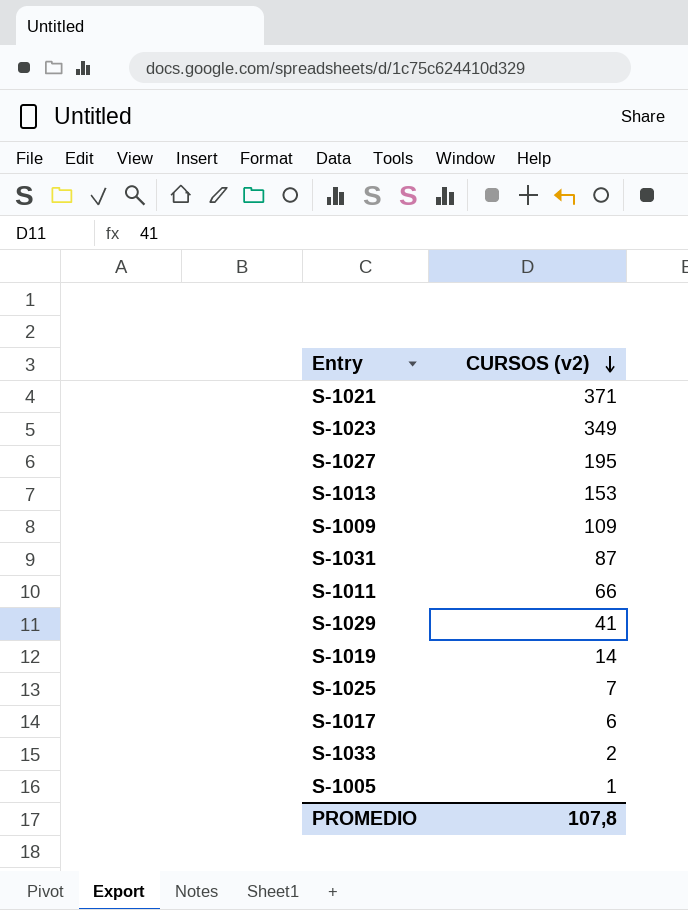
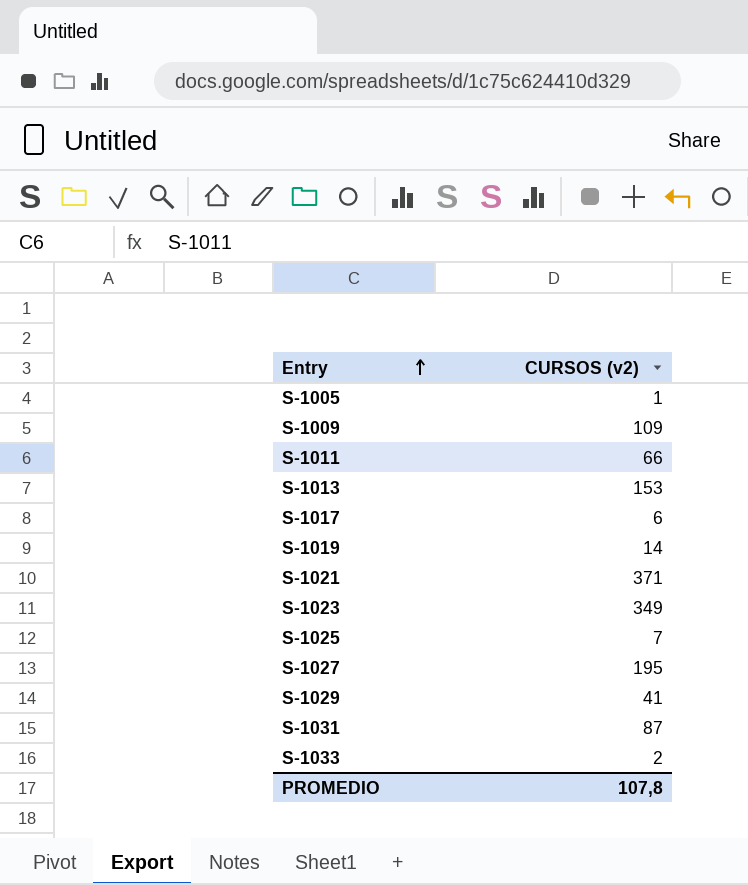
row order: CURSOS (v2) descending -> Entry ascending

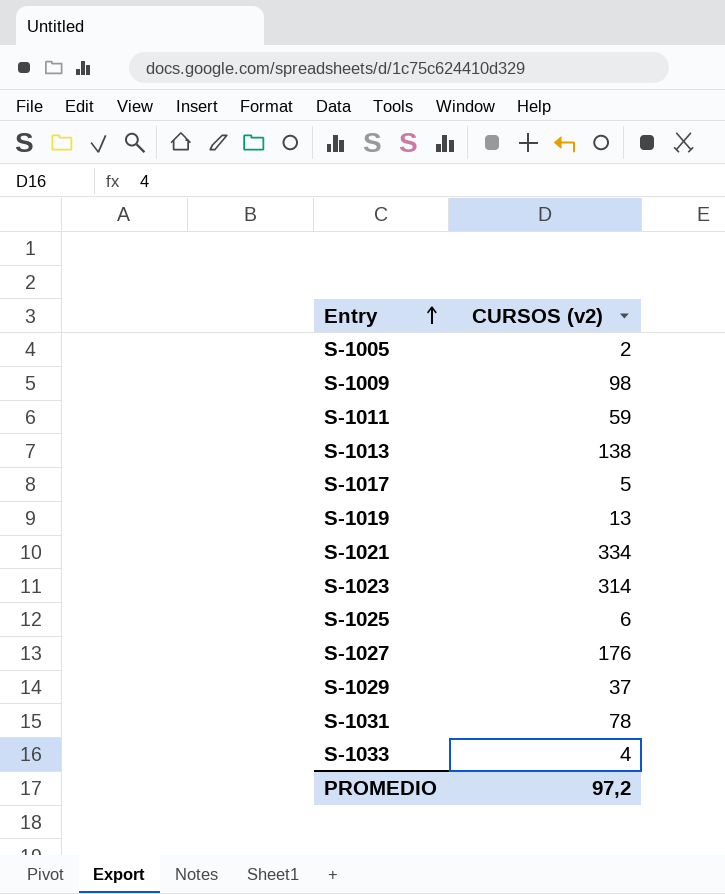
S-1005 | CURSOS (v2): 1 -> 2
S-1009 | CURSOS (v2): 109 -> 98
S-1011 | CURSOS (v2): 66 -> 59
S-1013 | CURSOS (v2): 153 -> 138
S-1017 | CURSOS (v2): 6 -> 5
S-1019 | CURSOS (v2): 14 -> 13
S-1021 | CURSOS (v2): 371 -> 334
S-1023 | CURSOS (v2): 349 -> 314
S-1025 | CURSOS (v2): 7 -> 6
S-1027 | CURSOS (v2): 195 -> 176
S-1029 | CURSOS (v2): 41 -> 37
S-1031 | CURSOS (v2): 87 -> 78
S-1033 | CURSOS (v2): 2 -> 4
PROMEDIO | CURSOS (v2): 107,8 -> 97,2

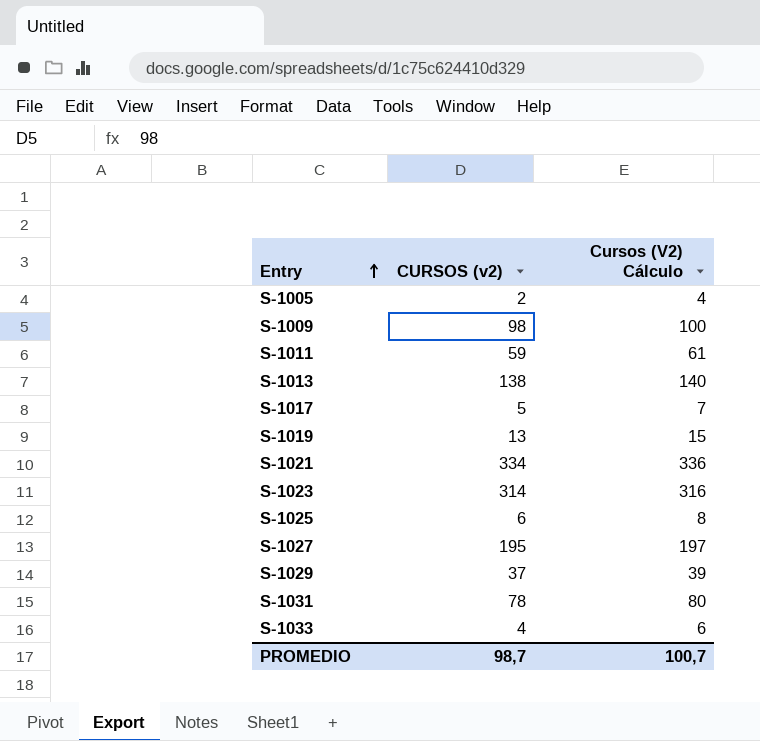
column Cursos (V2) Cálculo | formula: none -> [CURSOS (v2)] + 2
S-1027 | CURSOS (v2): 176 -> 195
PROMEDIO | CURSOS (v2): 97,2 -> 98,7

